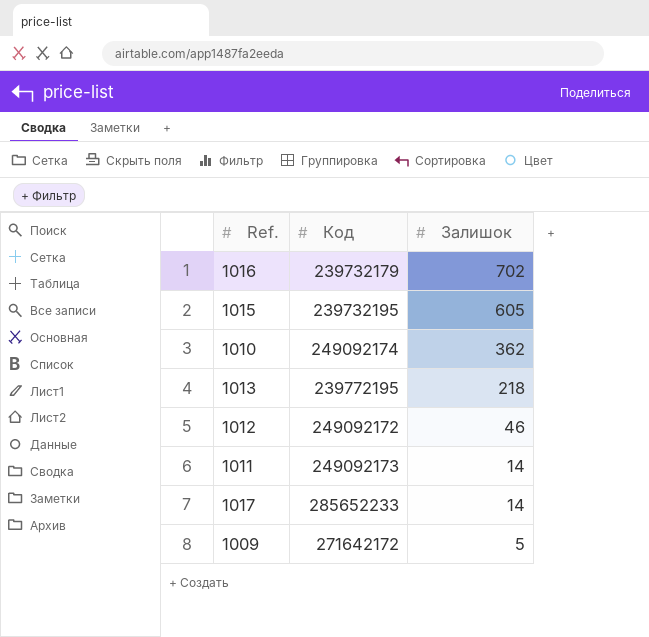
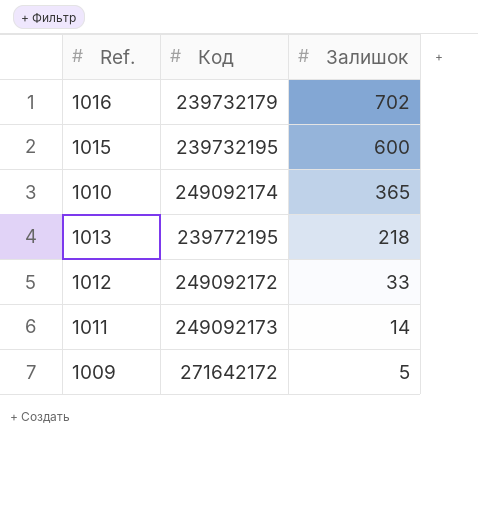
row 1017: 285652233 | 14 -> none
1015 | Залишок: 605 -> 600
1010 | Залишок: 362 -> 365
1012 | Залишок: 46 -> 33

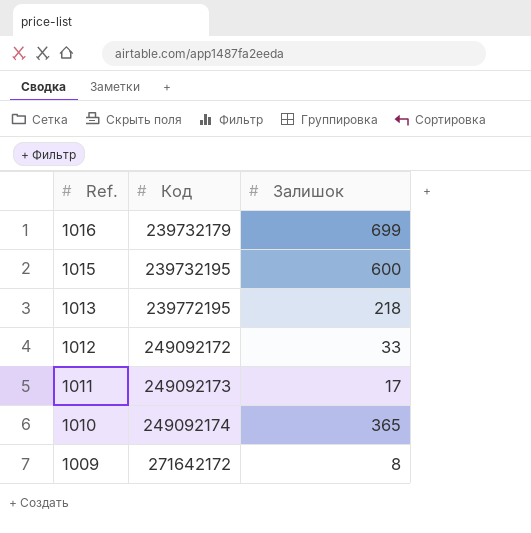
row order: Залишок descending -> Ref. descending
1016 | Залишок: 702 -> 699
1011 | Залишок: 14 -> 17
1009 | Залишок: 5 -> 8

